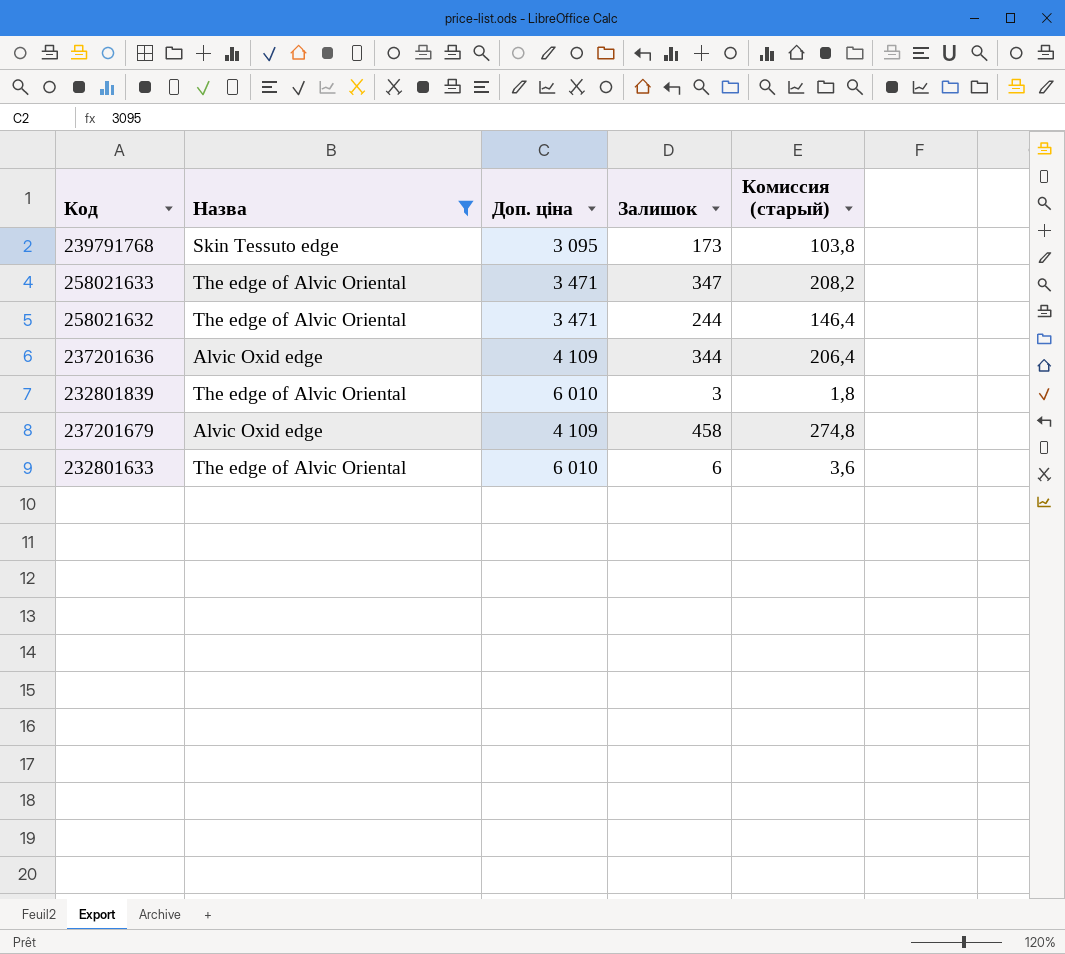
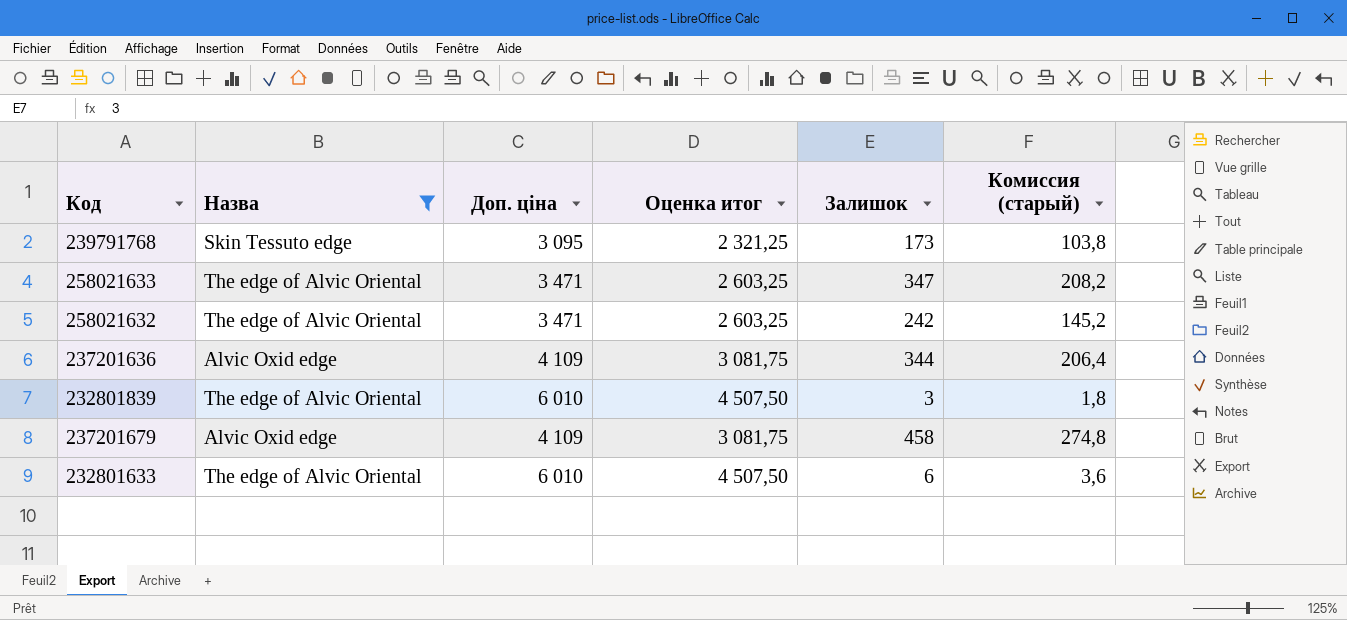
column Оценка итог | formula: none -> [Доп. ціна] * 0,75
258021632 | Залишок: 244 -> 242
258021632 | Комиссия (старый): 146,4 -> 145,2

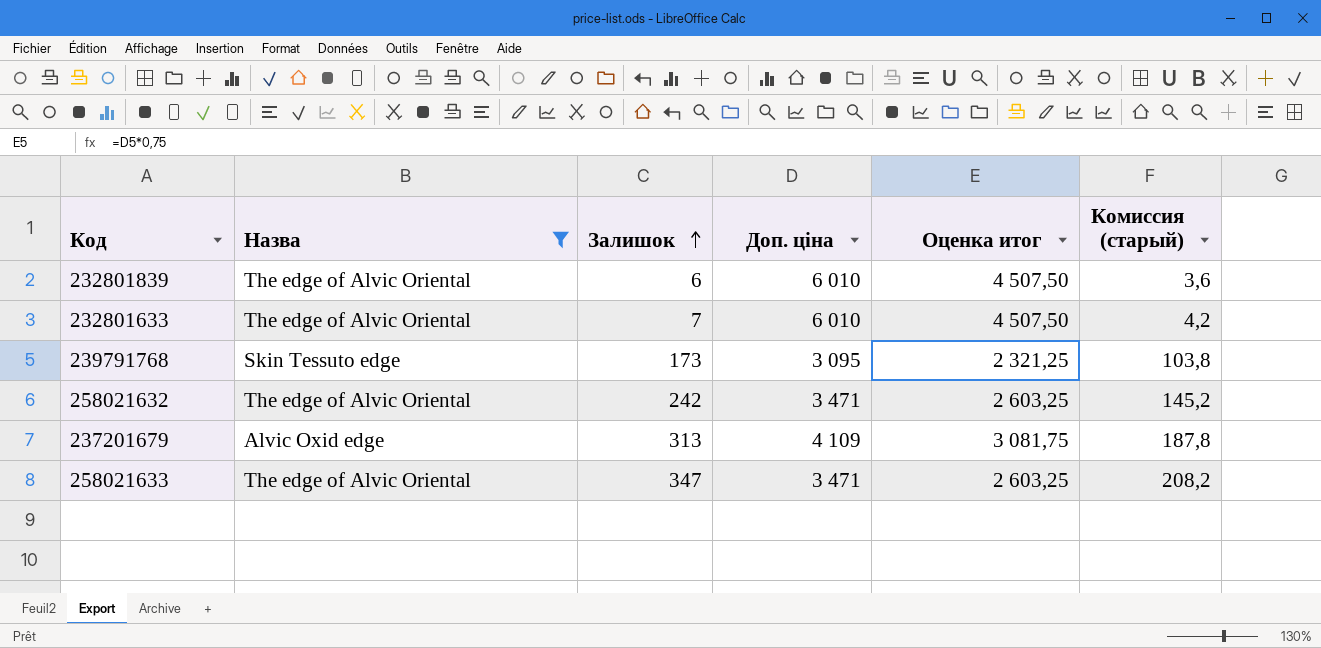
row order: none -> Залишок ascending
column Залишок | position: 5 -> 3
row 237201636: Alvic Oxid edge | 4 109 | 3 081,75 | 344 | 206,4 -> none
232801839 | Залишок: 3 -> 6
232801839 | Комиссия (старый): 1,8 -> 3,6
232801633 | Залишок: 6 -> 7
232801633 | Комиссия (старый): 3,6 -> 4,2
237201679 | Залишок: 458 -> 313
237201679 | Комиссия (старый): 274,8 -> 187,8

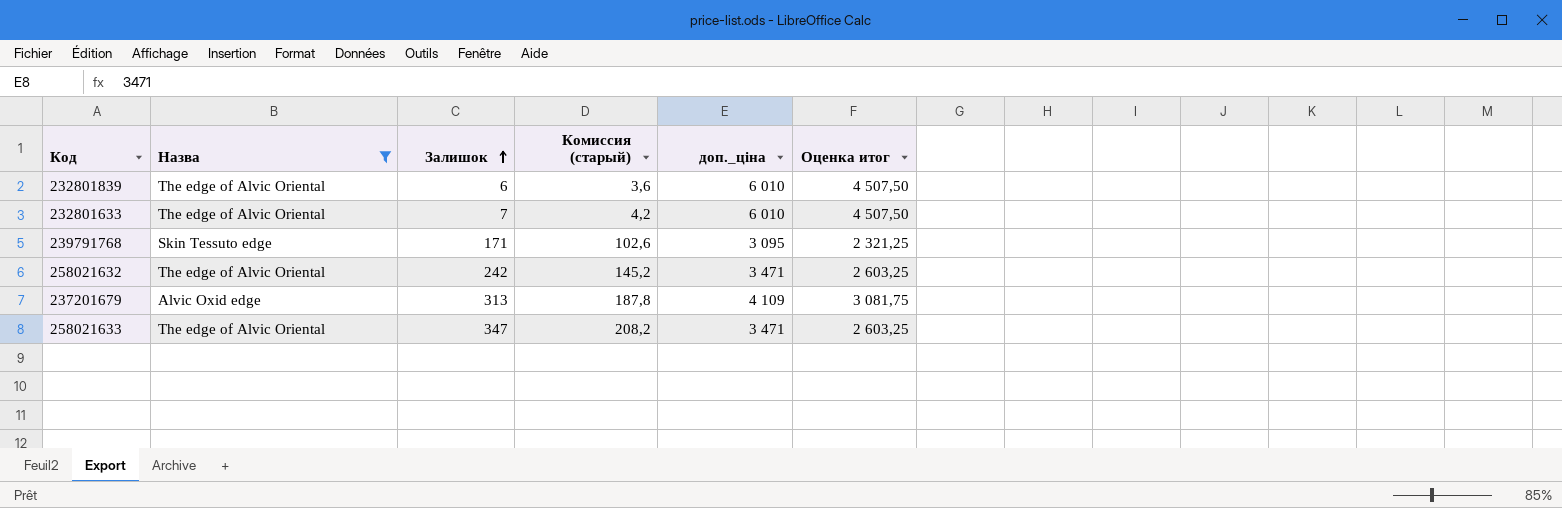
column Комиссия (старый) | position: 6 -> 4
column name: Доп. ціна -> доп._ціна
239791768 | Залишок: 173 -> 171
239791768 | Комиссия (старый): 103,8 -> 102,6

